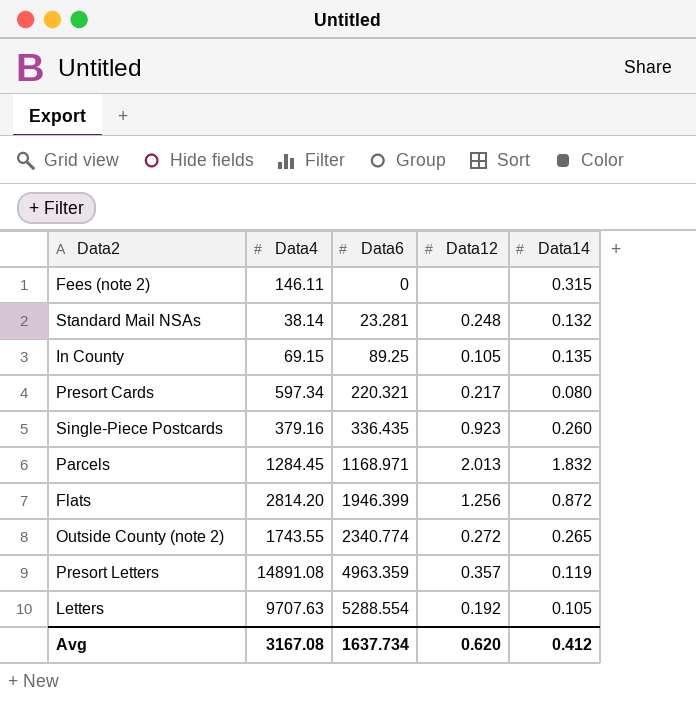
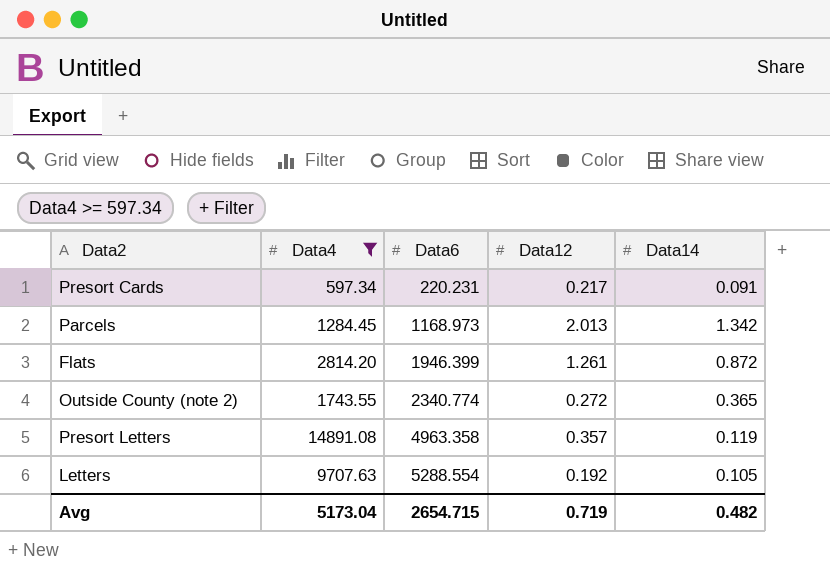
filter: none -> Data4 >= 597.34
Presort Cards | Data6: 220.321 -> 220.231
Presort Cards | Data14: 0.080 -> 0.091
Parcels | Data6: 1168.971 -> 1168.973
Parcels | Data14: 1.832 -> 1.342
Flats | Data12: 1.256 -> 1.261
Outside County (note 2) | Data14: 0.265 -> 0.365
Presort Letters | Data6: 4963.359 -> 4963.358
Avg | Data4: 3167.08 -> 5173.04
Avg | Data6: 1637.734 -> 2654.715
Avg | Data12: 0.620 -> 0.719
Avg | Data14: 0.412 -> 0.482

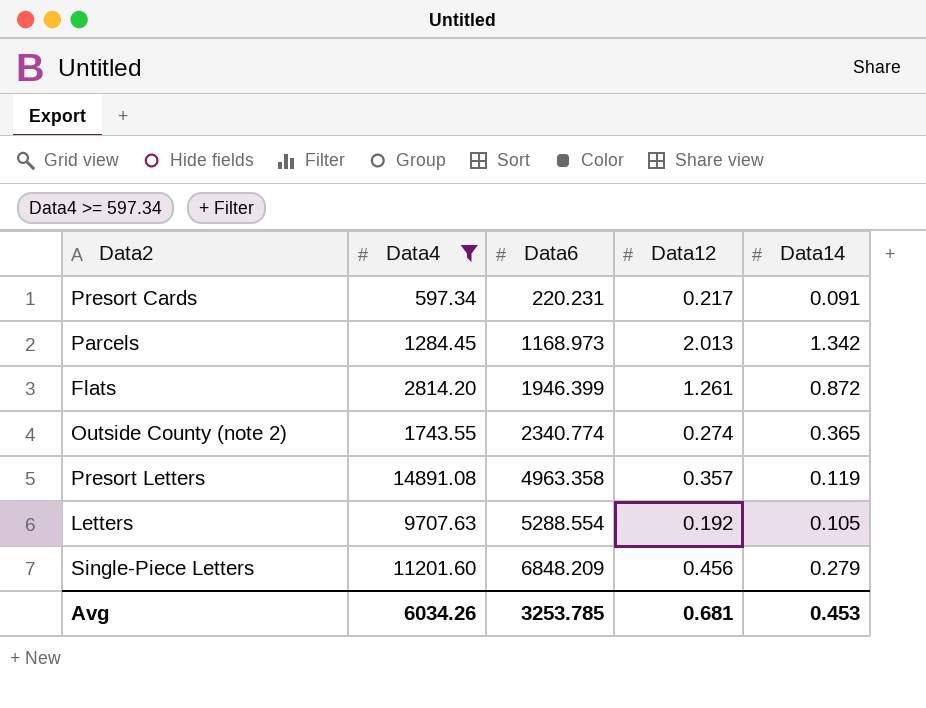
Outside County (note 2) | Data12: 0.272 -> 0.274
row Single-Piece Letters: none -> 11201.60 | 6848.209 | 0.456 | 0.279
Avg | Data4: 5173.04 -> 6034.26
Avg | Data6: 2654.715 -> 3253.785
Avg | Data12: 0.719 -> 0.681
Avg | Data14: 0.482 -> 0.453

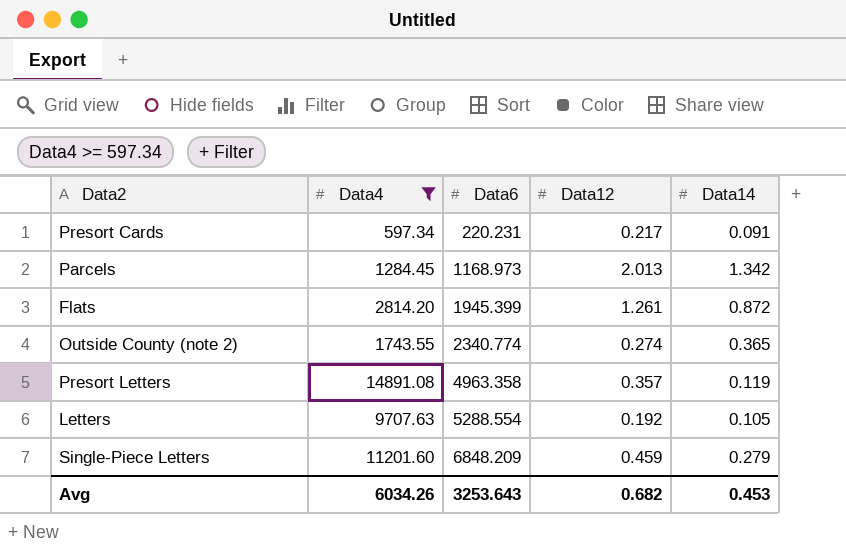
Flats | Data6: 1946.399 -> 1945.399
Single-Piece Letters | Data12: 0.456 -> 0.459
Avg | Data6: 3253.785 -> 3253.643
Avg | Data12: 0.681 -> 0.682

